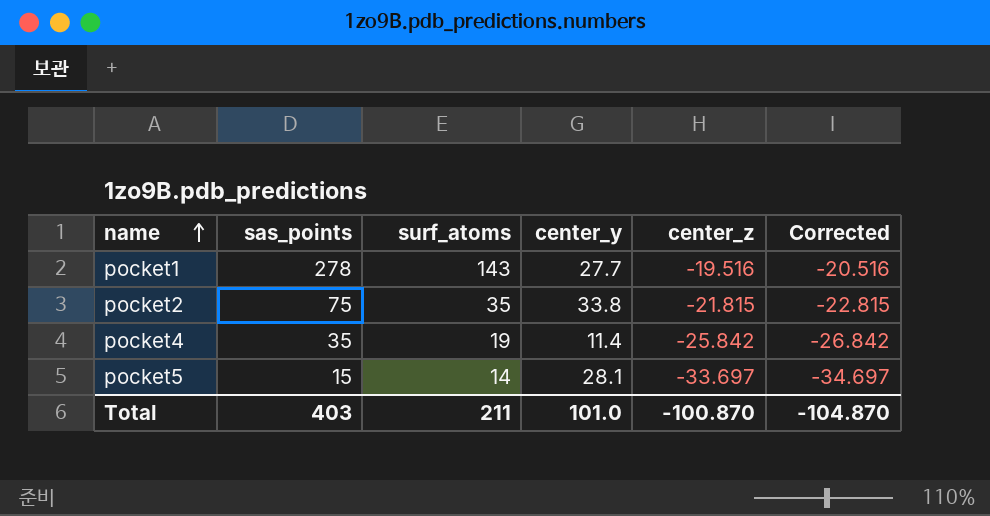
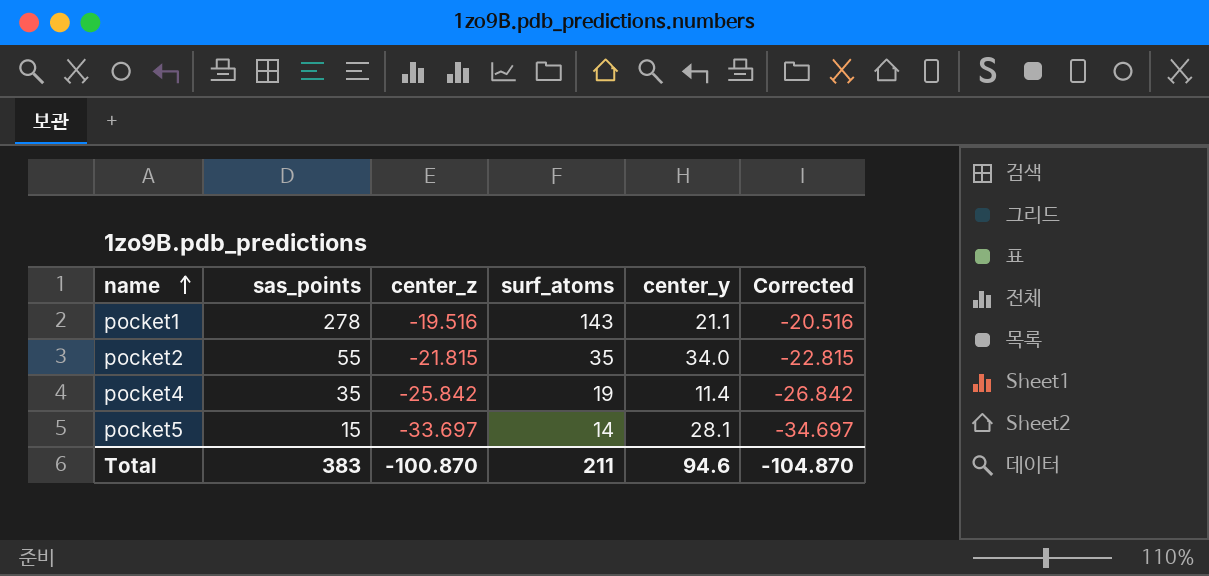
column center_z | position: 5 -> 3
pocket1 | center_y: 27.7 -> 21.1
pocket2 | sas_points: 75 -> 55
pocket2 | center_y: 33.8 -> 34.0
Total | sas_points: 403 -> 383
Total | center_y: 101.0 -> 94.6

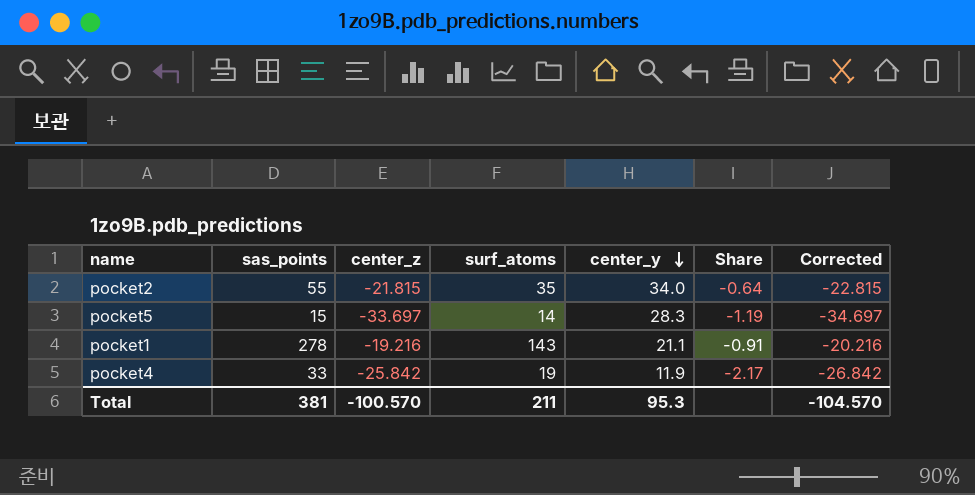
row order: name ascending -> center_y descending
column Share | formula: none -> [center_z] / [center_y]
pocket5 | center_y: 28.1 -> 28.3
pocket1 | center_z: -19.516 -> -19.216
pocket1 | Corrected: -20.516 -> -20.216
pocket4 | sas_points: 35 -> 33
pocket4 | center_y: 11.4 -> 11.9
Total | sas_points: 383 -> 381
Total | center_z: -100.870 -> -100.570
Total | center_y: 94.6 -> 95.3
Total | Corrected: -104.870 -> -104.570

